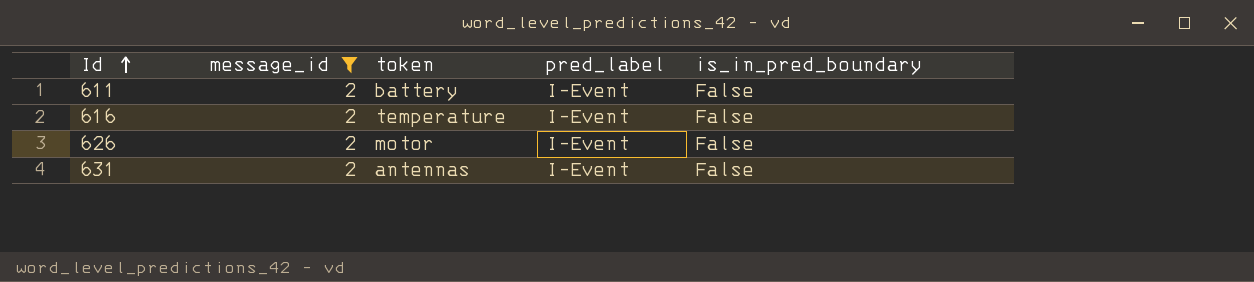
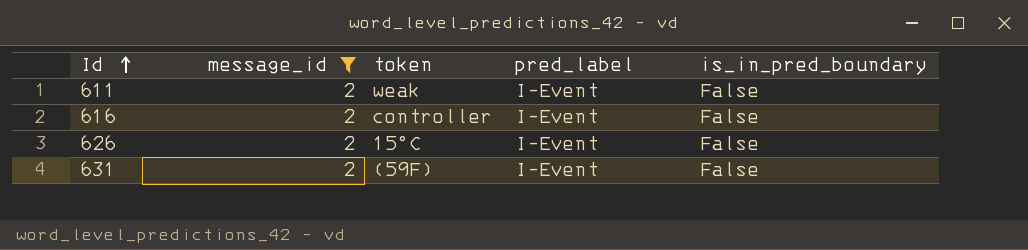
611 | token: battery -> weak
616 | token: temperature -> controller
626 | token: motor -> 15°C
631 | token: antennas -> (59F)

